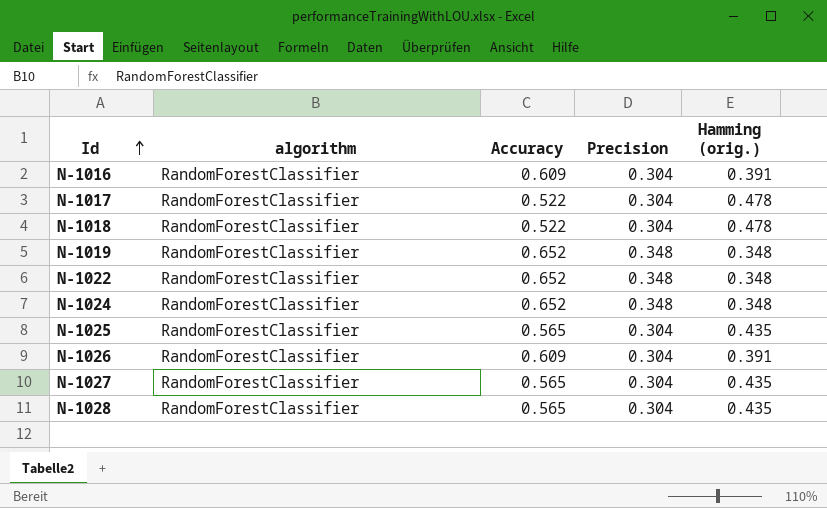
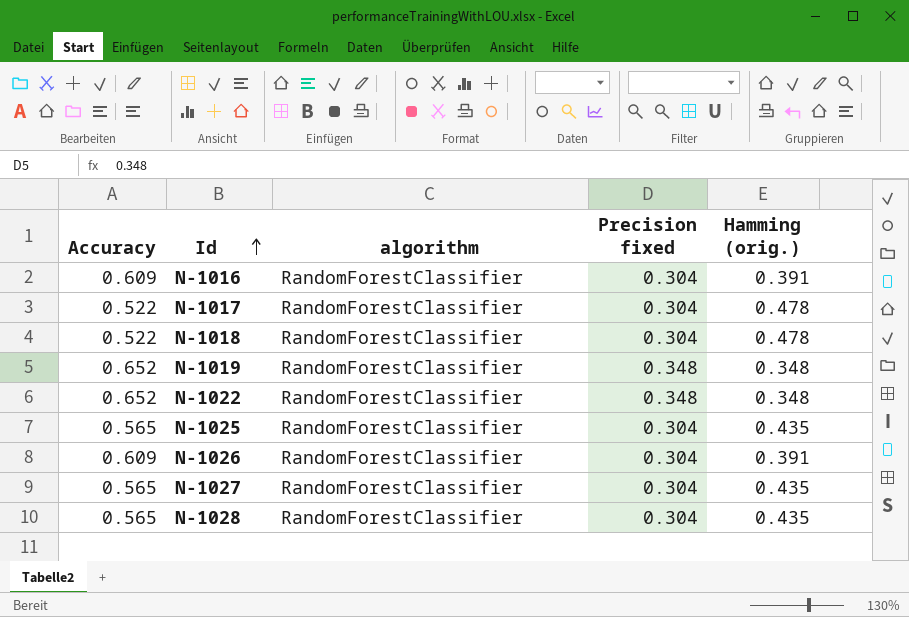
column Accuracy | position: 3 -> 1
column name: Precision -> Precision fixed
row N-1024: RandomForestClassifier | 0.652 | 0.348 | 0.348 -> none

